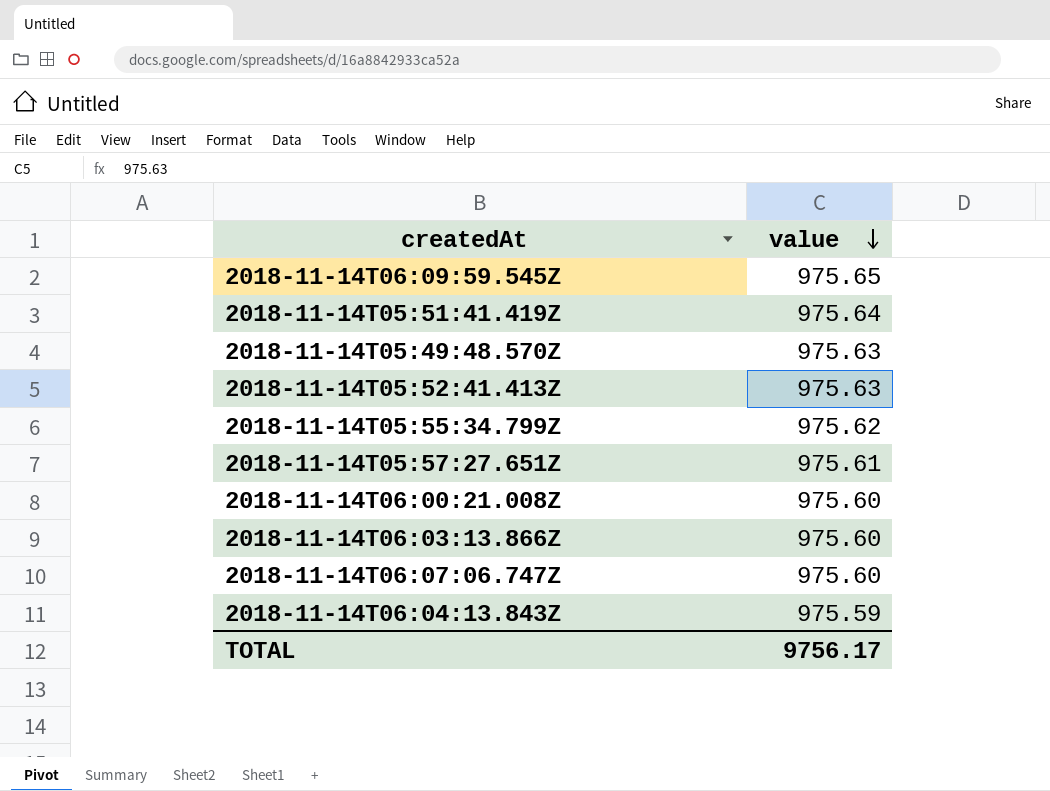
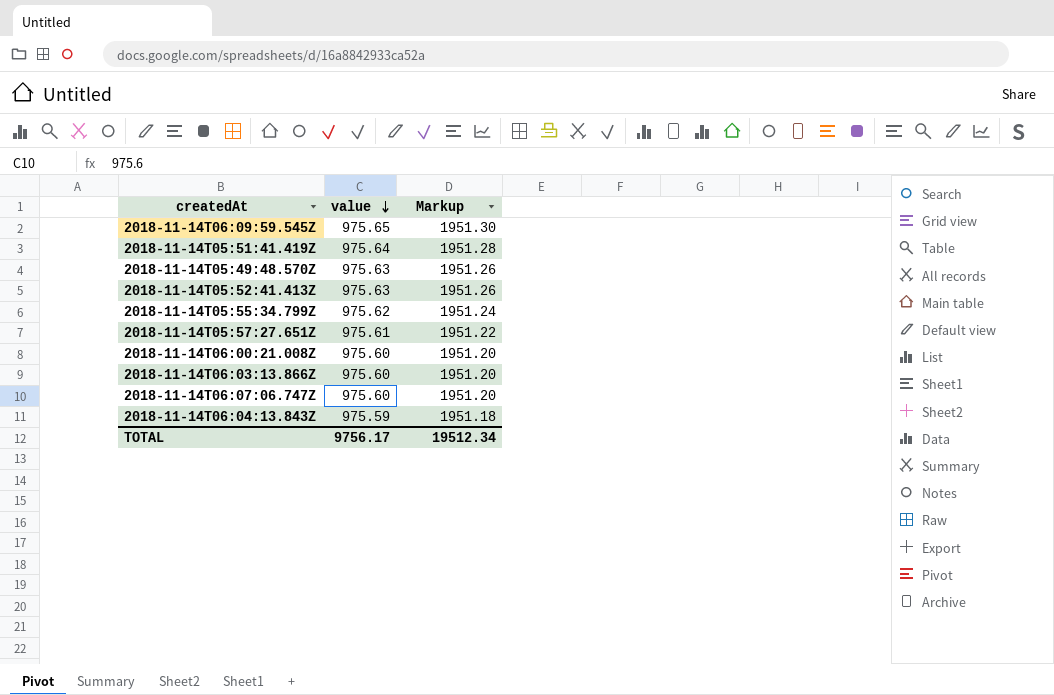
column Markup | formula: none -> [value] * 2

